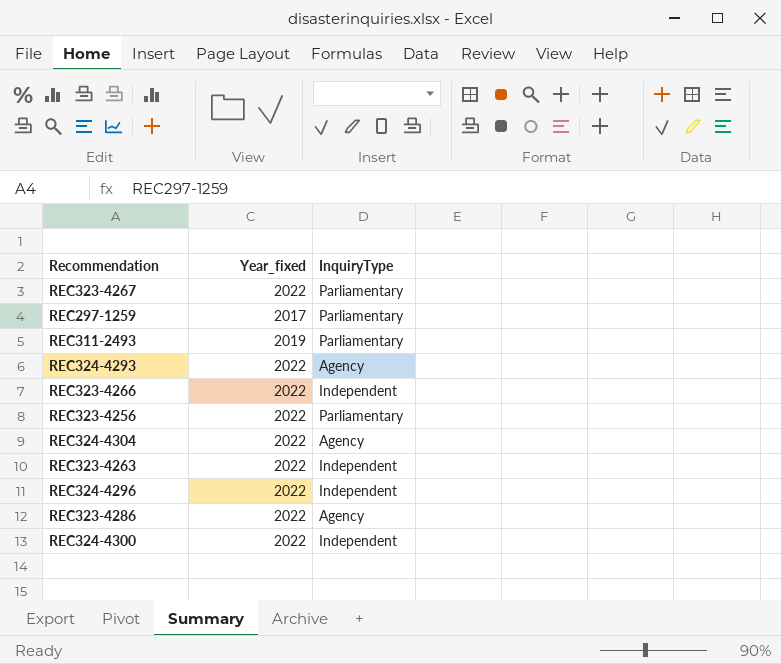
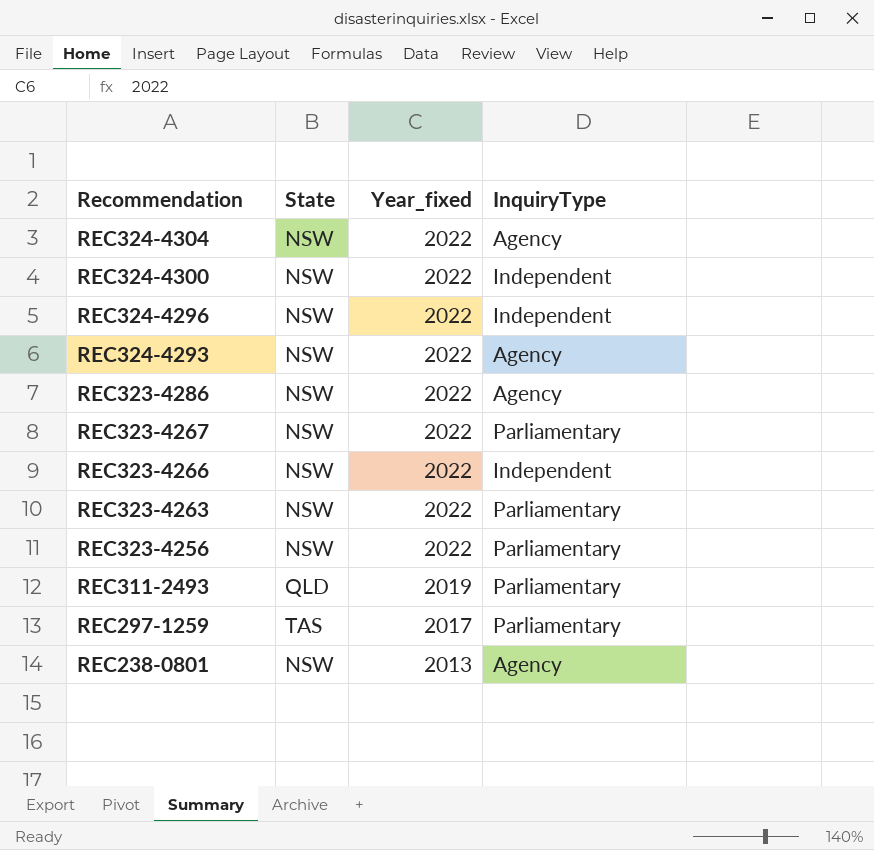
row order: none -> Recommendation descending
column State | position: none -> 2
REC323-4263 | InquiryType: Independent -> Parliamentary
row REC238-0801: none -> NSW | 2013 | Agency

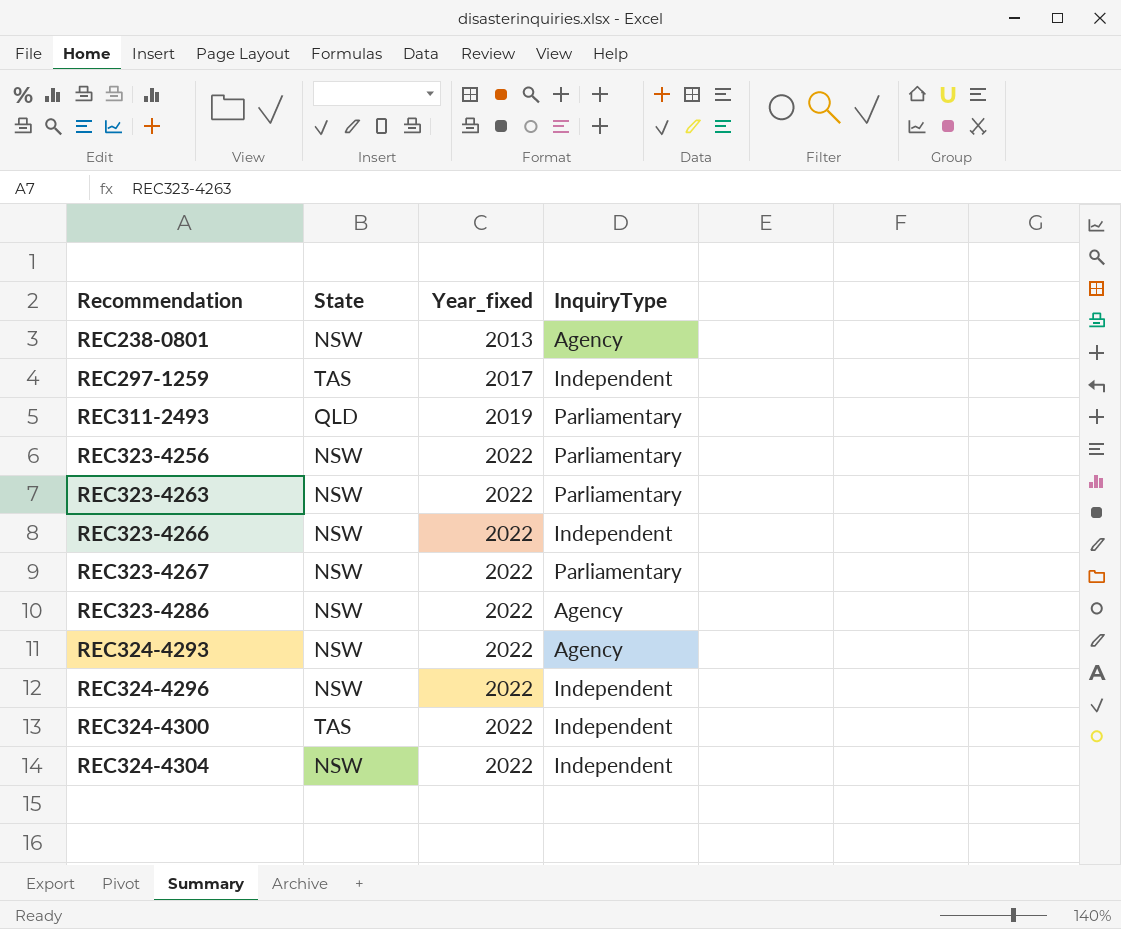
row order: Recommendation descending -> Recommendation ascending
REC297-1259 | InquiryType: Parliamentary -> Independent
REC324-4300 | State: NSW -> TAS
REC324-4304 | InquiryType: Agency -> Independent

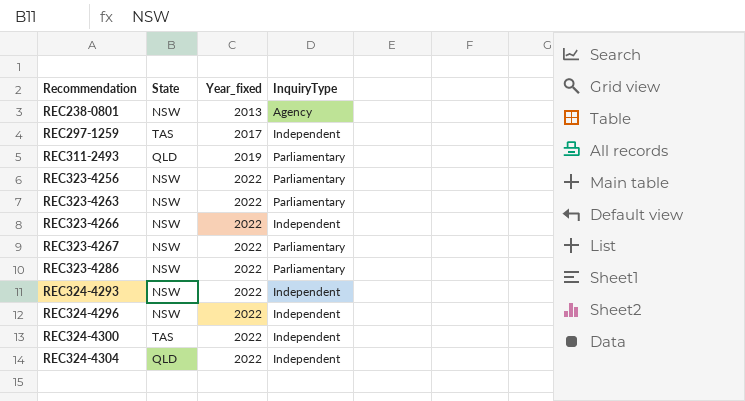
REC323-4286 | InquiryType: Agency -> Parliamentary
REC324-4293 | InquiryType: Agency -> Independent
REC324-4304 | State: NSW -> QLD

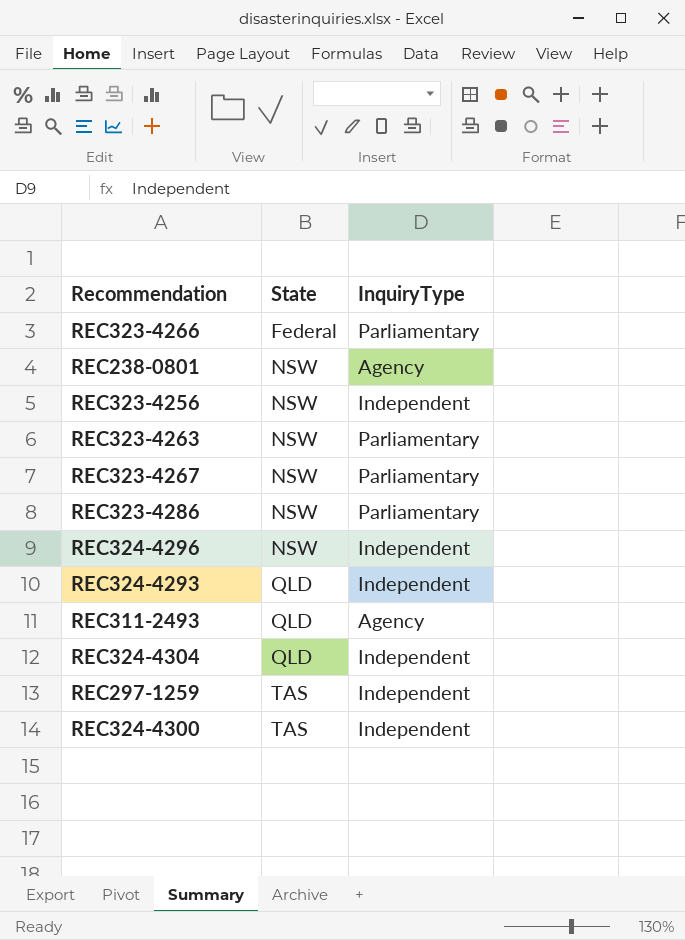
row order: Recommendation ascending -> State ascending
column Year_fixed | position: 3 -> none
REC323-4266 | State: NSW -> Federal
REC323-4266 | InquiryType: Independent -> Parliamentary
REC323-4256 | InquiryType: Parliamentary -> Independent
REC324-4293 | State: NSW -> QLD
REC311-2493 | InquiryType: Parliamentary -> Agency

